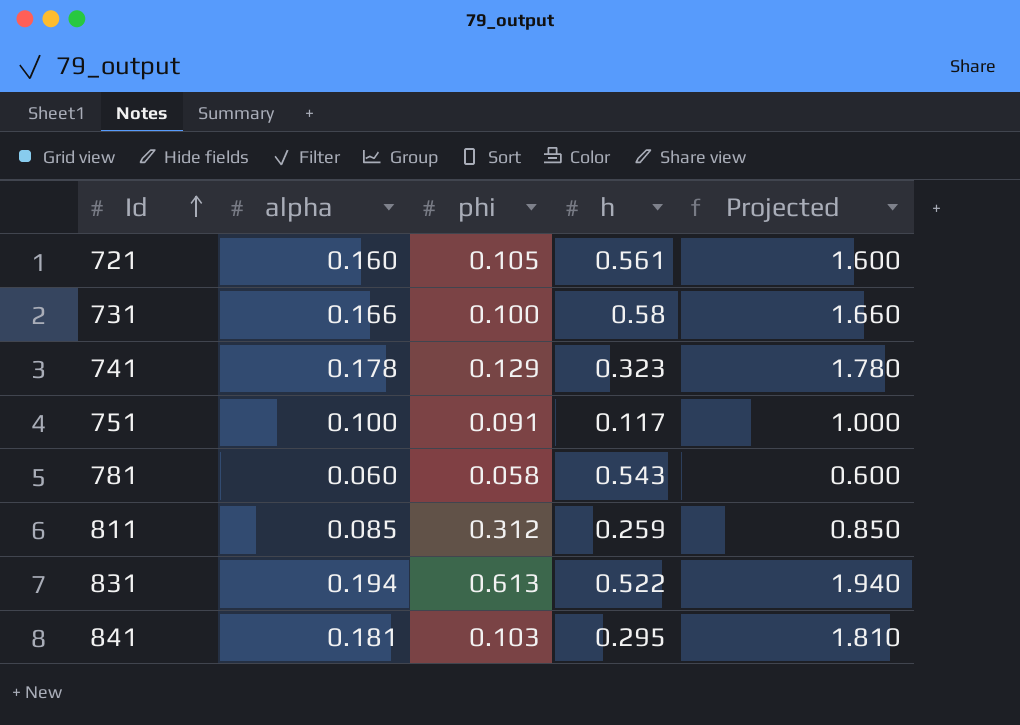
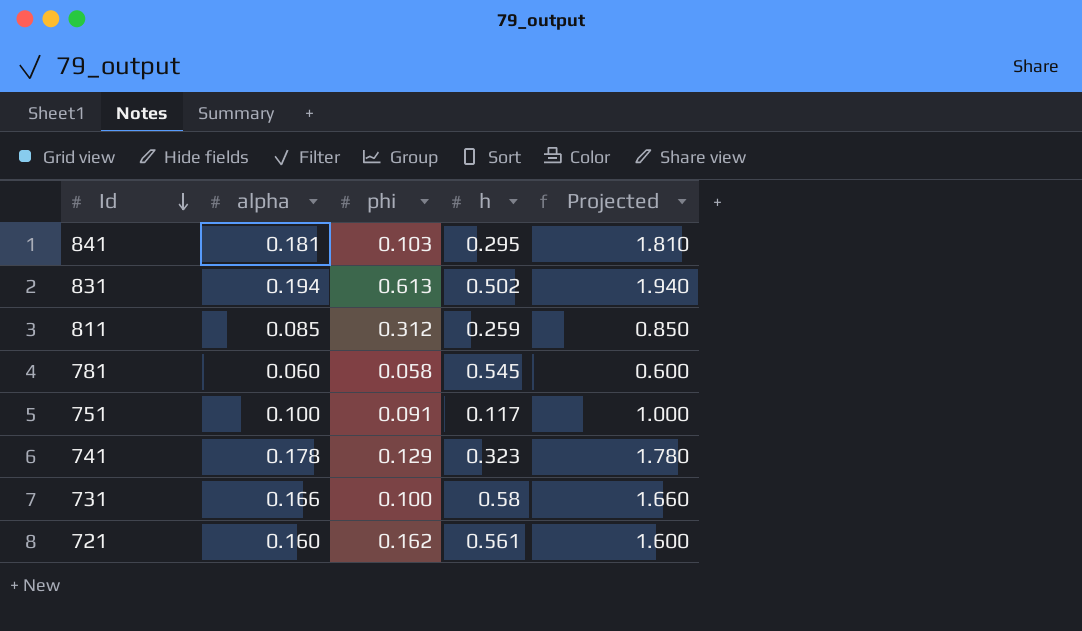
row order: Id ascending -> Id descending
831 | h: 0.522 -> 0.502
781 | h: 0.543 -> 0.545
721 | phi: 0.105 -> 0.162

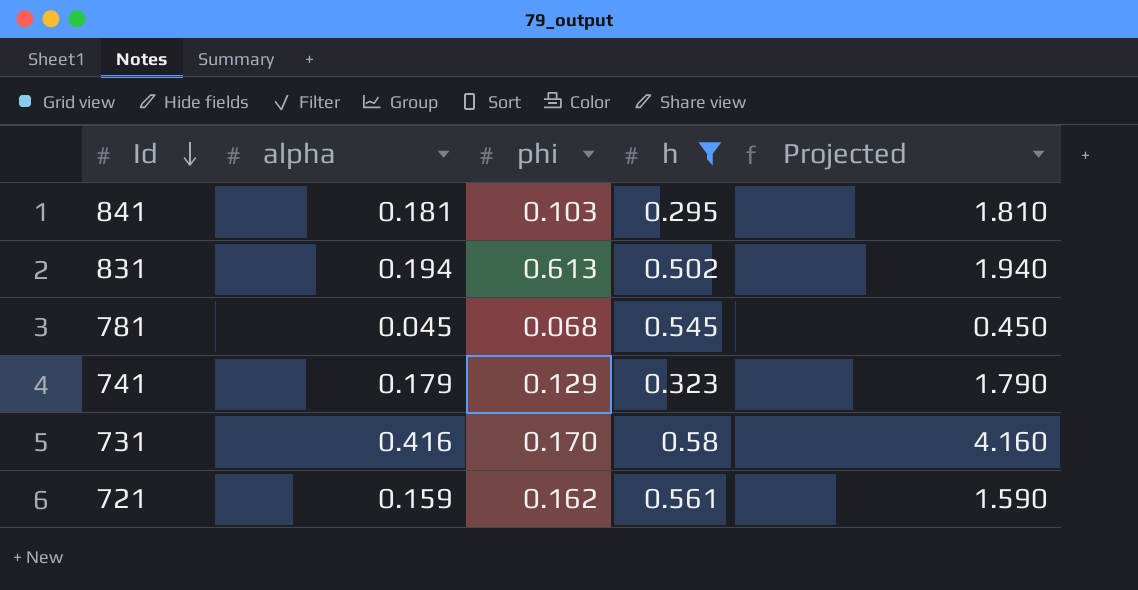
filter: none -> h >= 0.295
781 | alpha: 0.060 -> 0.045
781 | phi: 0.058 -> 0.068
781 | Projected: 0.600 -> 0.450
741 | alpha: 0.178 -> 0.179
741 | Projected: 1.780 -> 1.790
731 | alpha: 0.166 -> 0.416
731 | phi: 0.100 -> 0.170
731 | Projected: 1.660 -> 4.160
721 | alpha: 0.160 -> 0.159
721 | Projected: 1.600 -> 1.590

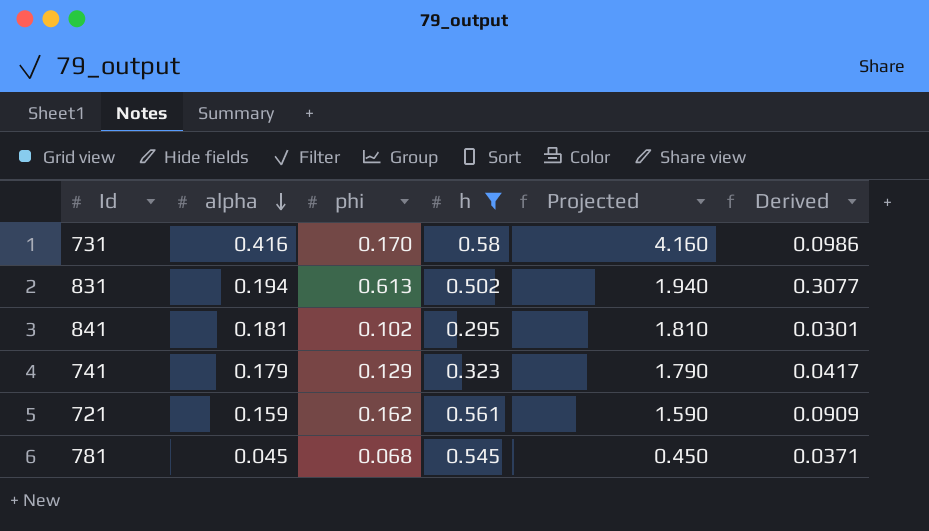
row order: Id descending -> alpha descending
column Derived | formula: none -> [phi] * [h]
841 | phi: 0.103 -> 0.102

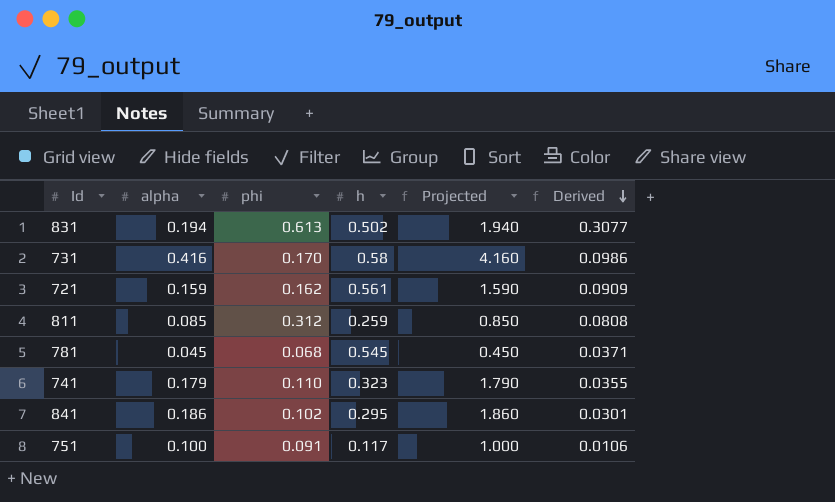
filter: h >= 0.295 -> none
row order: alpha descending -> Derived descending
741 | phi: 0.129 -> 0.110
741 | Derived: 0.0417 -> 0.0355
841 | alpha: 0.181 -> 0.186
841 | Projected: 1.810 -> 1.860

